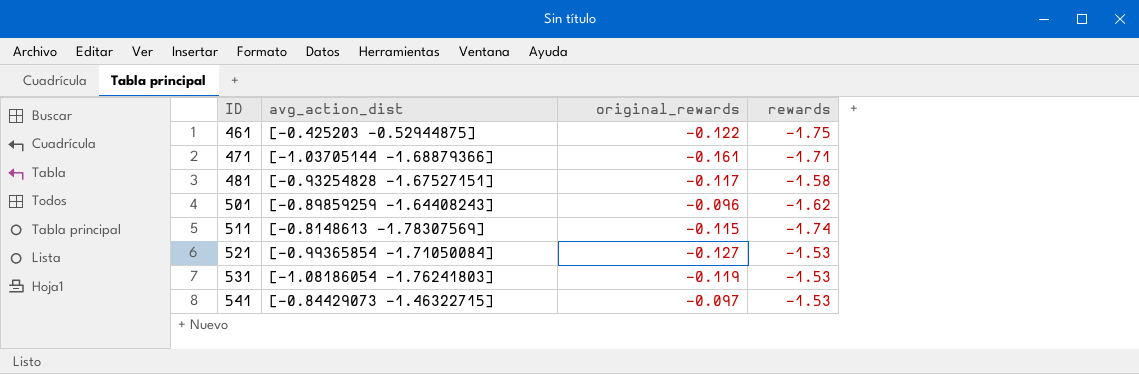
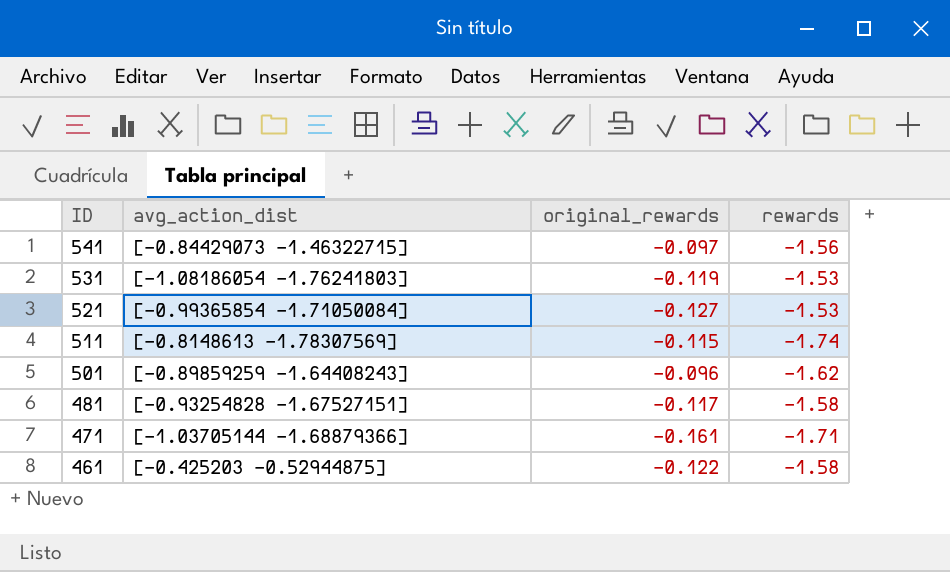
row order: ID ascending -> ID descending
541 | rewards: -1.53 -> -1.56
461 | rewards: -1.75 -> -1.58

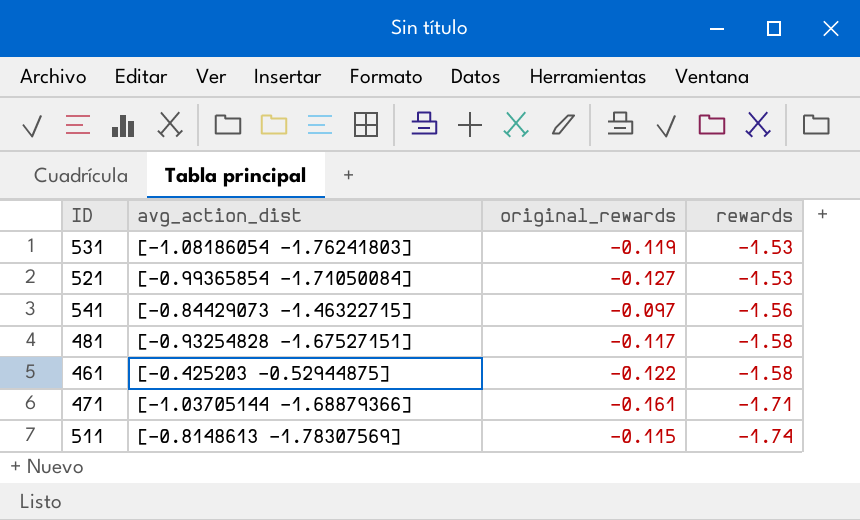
row order: ID descending -> rewards descending
row 501: [-0.89859259 -1.64408243] | -0.096 | -1.62 -> none

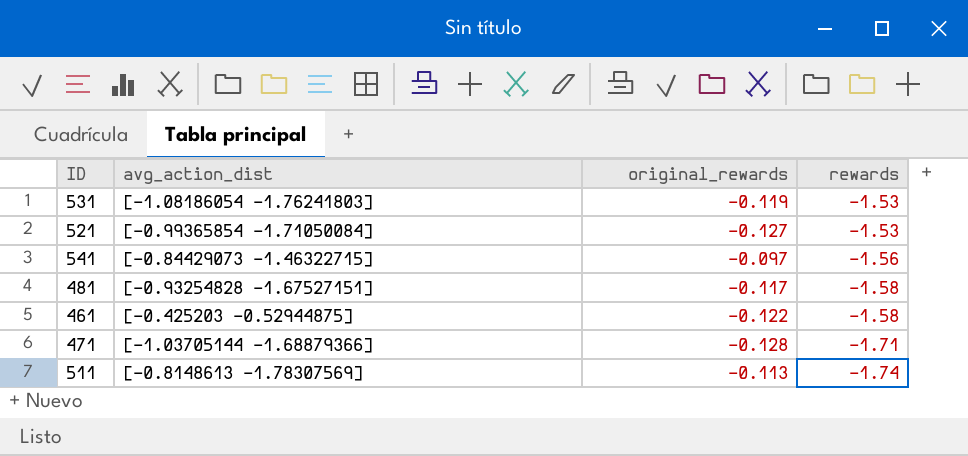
471 | original_rewards: -0.161 -> -0.128
511 | original_rewards: -0.115 -> -0.113

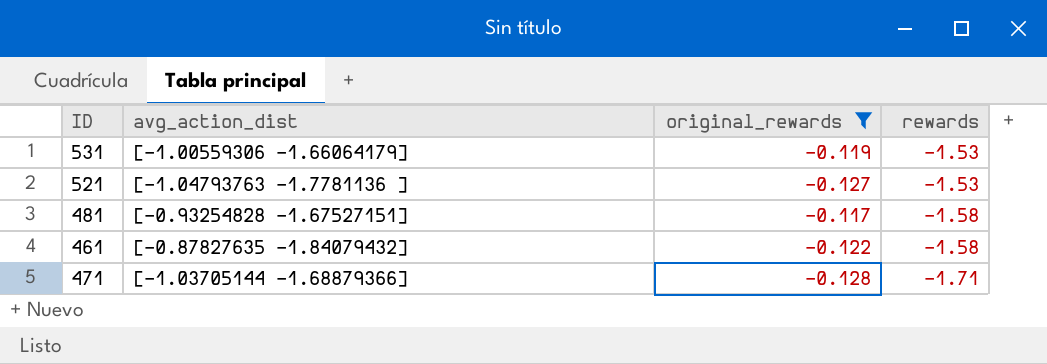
filter: none -> original_rewards <= -0.117
531 | avg_action_dist: [-1.08186054 -1.76241803] -> [-1.00559306 -1.66064179]
521 | avg_action_dist: [-0.99365854 -1.71050084] -> [-1.04793763 -1.7781136 ]
461 | avg_action_dist: [-0.425203 -0.52944875] -> [-0.87827635 -1.84079432]

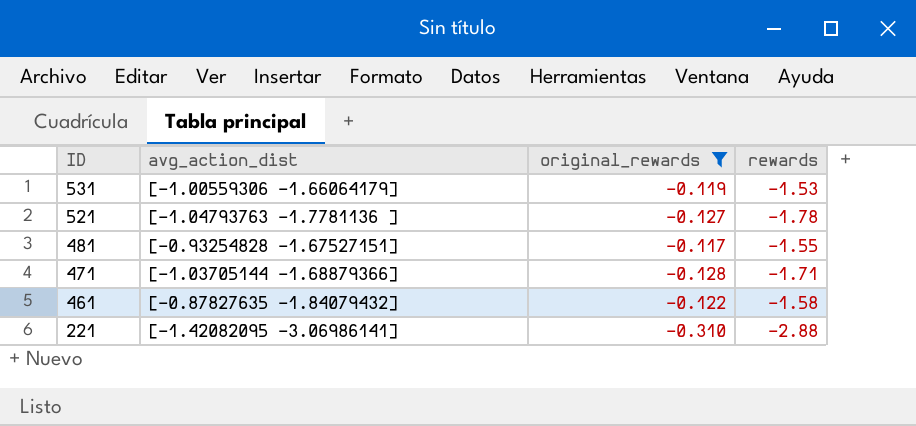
row order: rewards descending -> ID descending
521 | rewards: -1.53 -> -1.78
481 | rewards: -1.58 -> -1.55
row 221: none -> [-1.42082095 -3.06986141] | -0.310 | -2.88

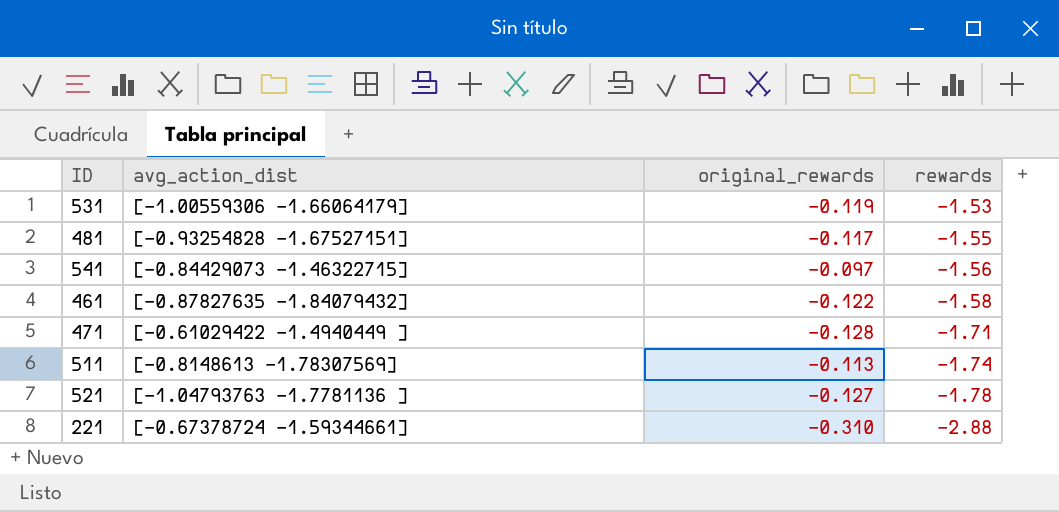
filter: original_rewards <= -0.117 -> none
row order: ID descending -> rewards descending
471 | avg_action_dist: [-1.03705144 -1.68879366] -> [-0.61029422 -1.4940449 ]
221 | avg_action_dist: [-1.42082095 -3.06986141] -> [-0.67378724 -1.59344661]

